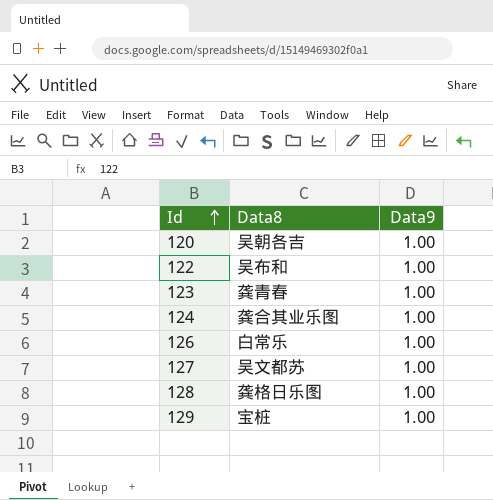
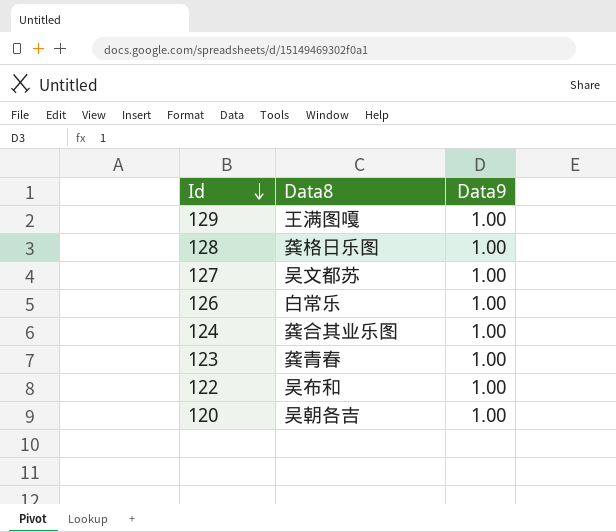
row order: Id ascending -> Id descending
129 | Data8: 宝桩 -> 王满图嘎

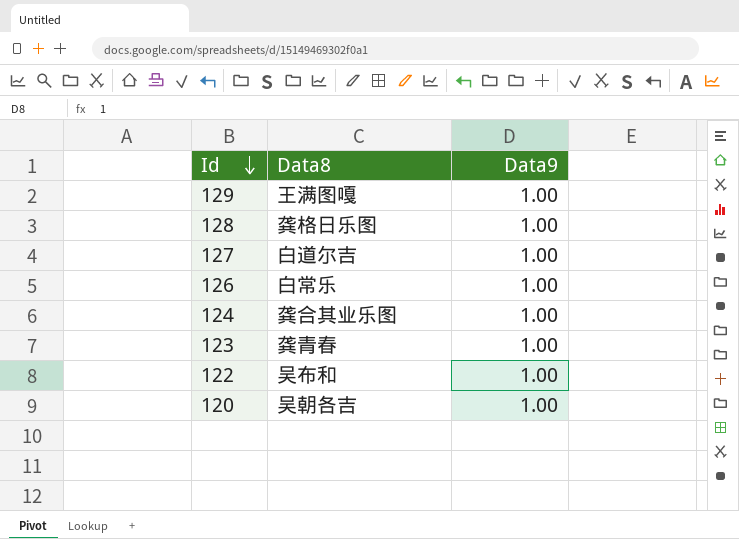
127 | Data8: 吴文都苏 -> 白道尔吉

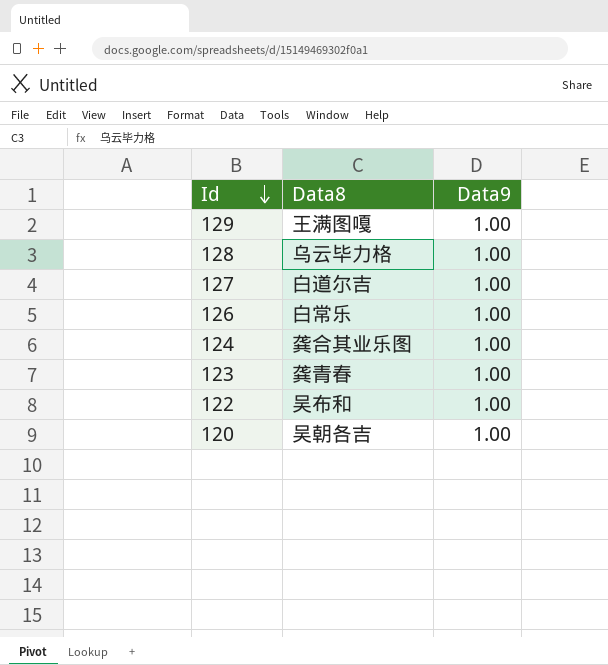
128 | Data8: 龚格日乐图 -> 乌云毕力格

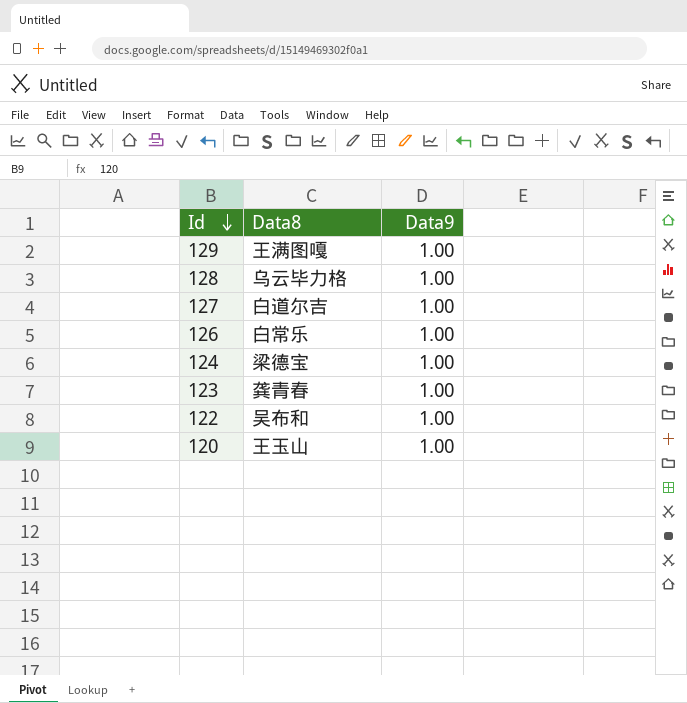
124 | Data8: 龚合其业乐图 -> 梁德宝
120 | Data8: 吴朝各吉 -> 王玉山

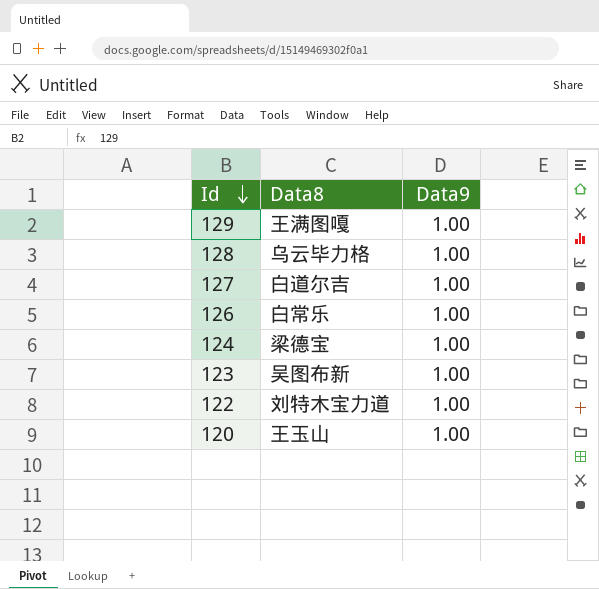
123 | Data8: 龚青春 -> 吴图布新
122 | Data8: 吴布和 -> 刘特木宝力道

